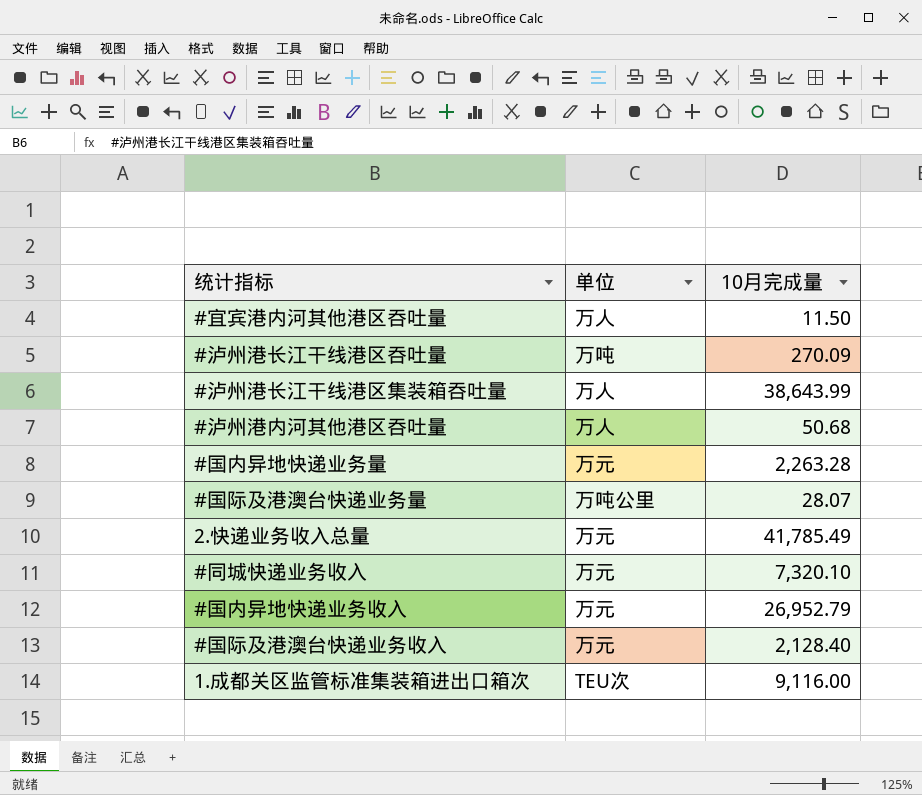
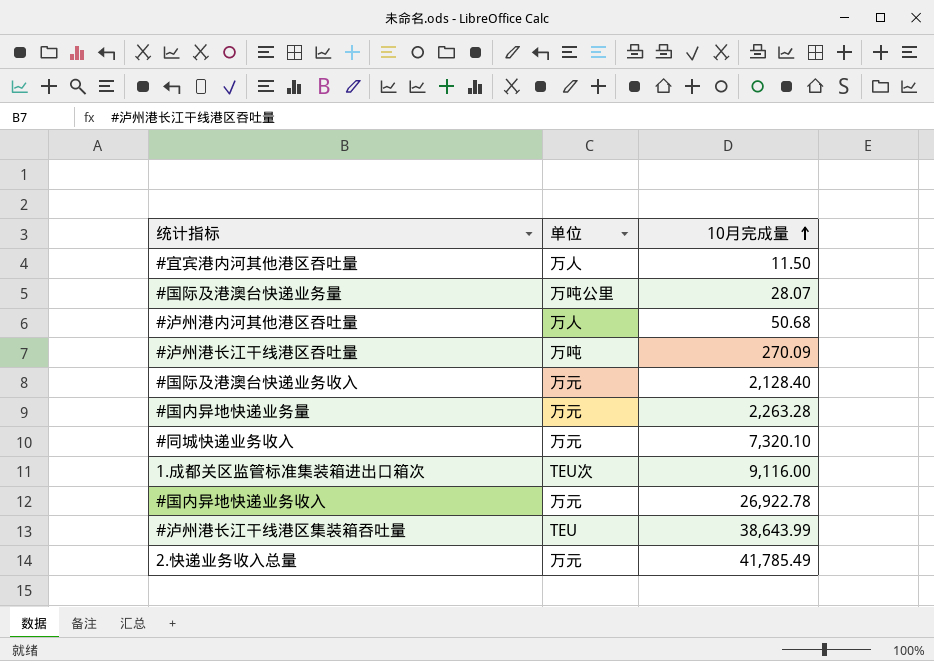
row order: none -> 10月完成量 ascending
#国内异地快递业务收入 | 10月完成量: 26,952.79 -> 26,922.78
#泸州港长江干线港区集装箱吞吐量 | 单位: 万人 -> TEU

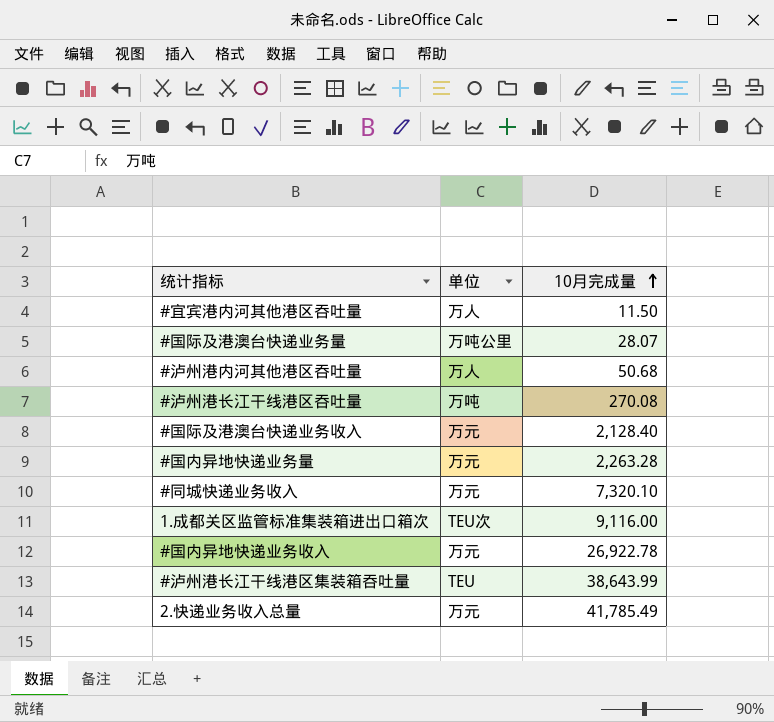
#泸州港长江干线港区吞吐量 | 10月完成量: 270.09 -> 270.08

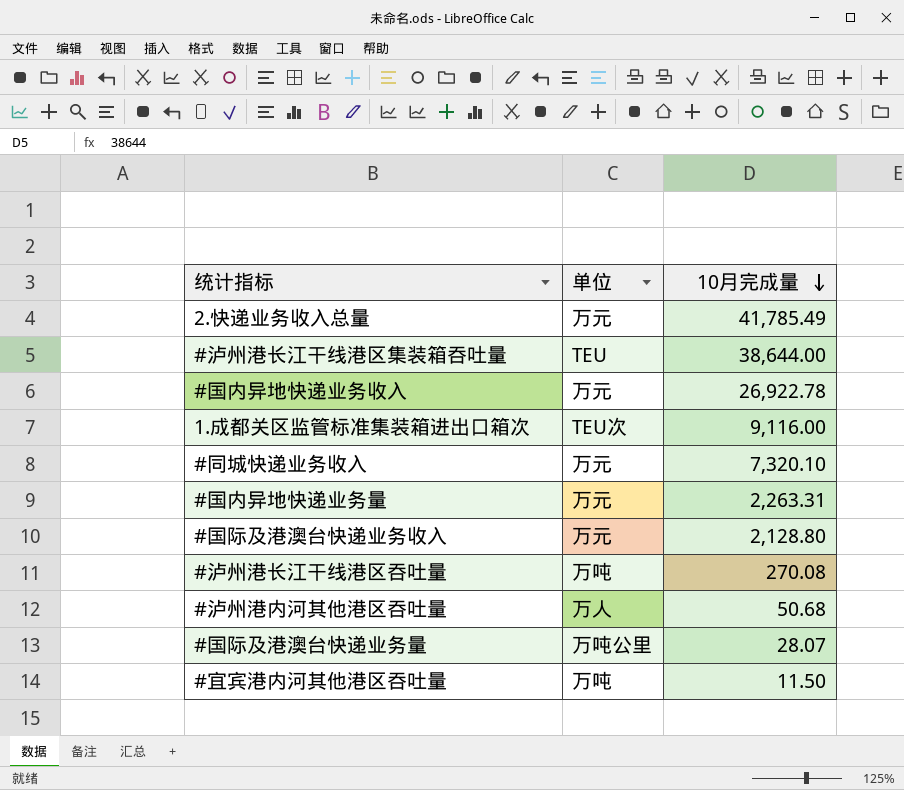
row order: 10月完成量 ascending -> 10月完成量 descending
#泸州港长江干线港区集装箱吞吐量 | 10月完成量: 38,643.99 -> 38,644.00
#国内异地快递业务量 | 10月完成量: 2,263.28 -> 2,263.31
#国际及港澳台快递业务收入 | 10月完成量: 2,128.40 -> 2,128.80
#宜宾港内河其他港区吞吐量 | 单位: 万人 -> 万吨

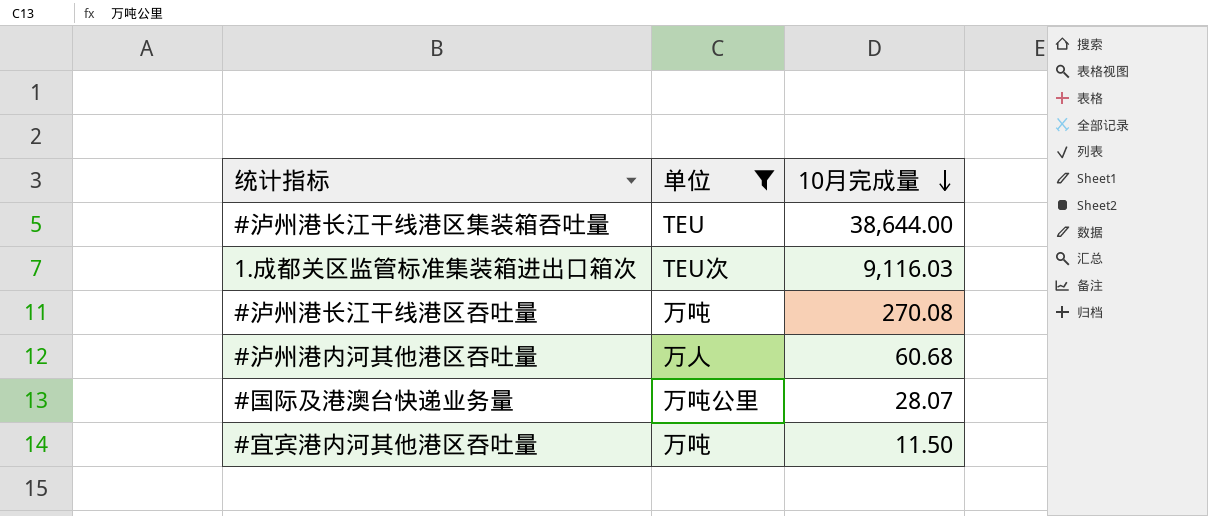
filter: none -> 单位 != 万元
1.成都关区监管标准集装箱进出口箱次 | 10月完成量: 9,116.00 -> 9,116.03
#泸州港内河其他港区吞吐量 | 10月完成量: 50.68 -> 60.68

